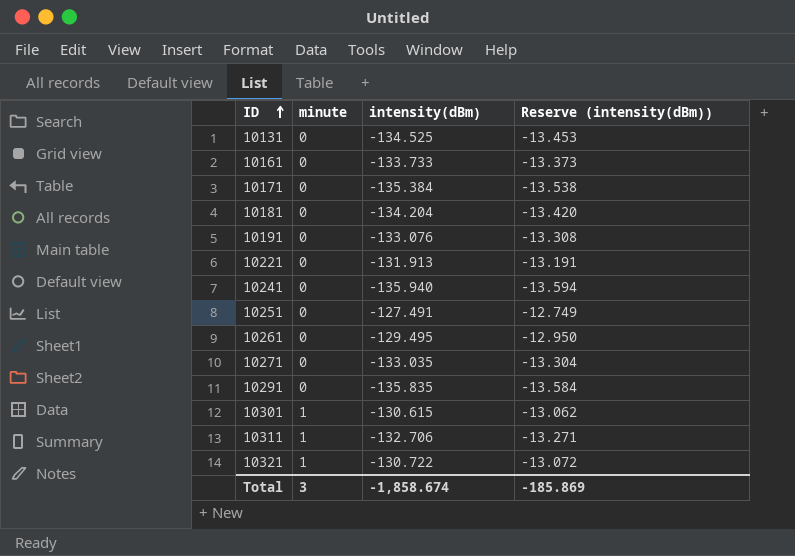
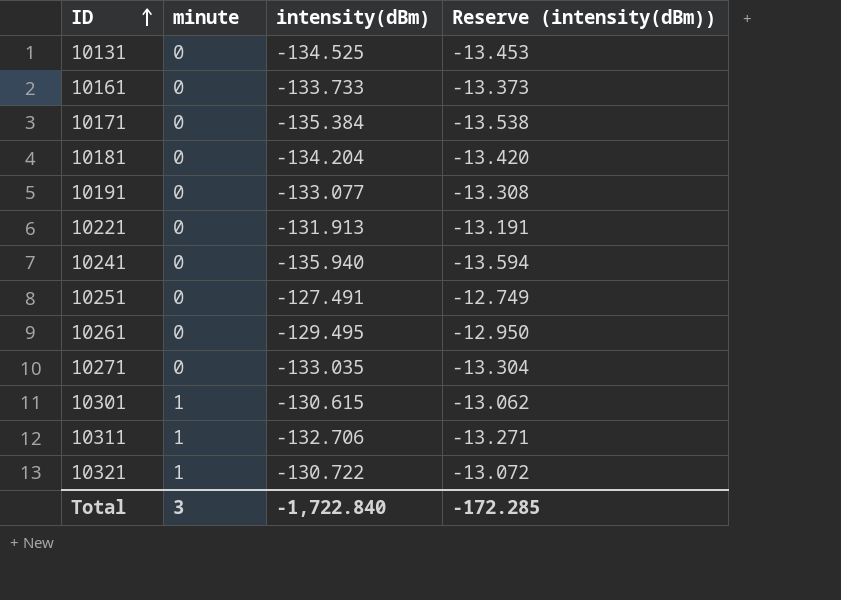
row 10291: 0 | -135.835 | -13.584 -> none
10191 | intensity(dBm): -133.076 -> -133.077
Total | intensity(dBm): -1,858.674 -> -1,722.840
Total | Reserve (intensity(dBm)): -185.869 -> -172.285

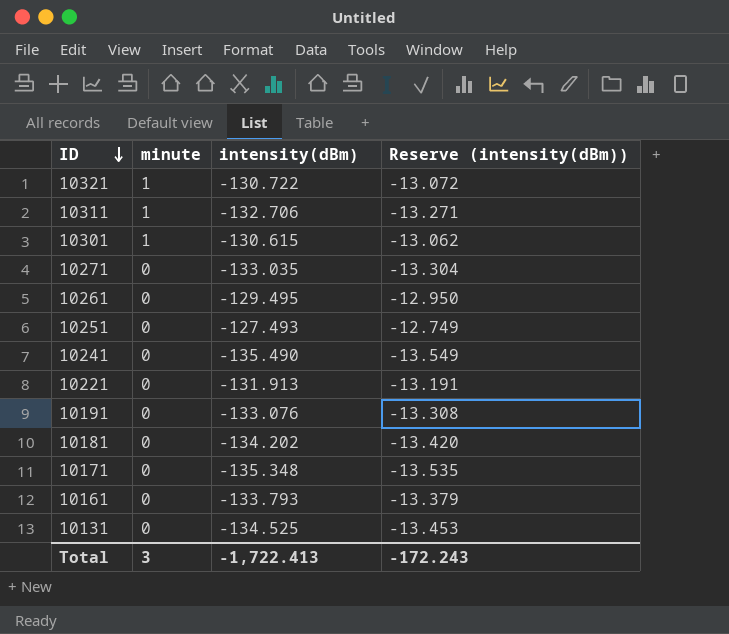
row order: ID ascending -> ID descending
10251 | intensity(dBm): -127.491 -> -127.493
10241 | intensity(dBm): -135.940 -> -135.490
10241 | Reserve (intensity(dBm)): -13.594 -> -13.549
10191 | intensity(dBm): -133.077 -> -133.076
10181 | intensity(dBm): -134.204 -> -134.202
10171 | intensity(dBm): -135.384 -> -135.348
10171 | Reserve (intensity(dBm)): -13.538 -> -13.535
10161 | intensity(dBm): -133.733 -> -133.793
10161 | Reserve (intensity(dBm)): -13.373 -> -13.379
Total | intensity(dBm): -1,722.840 -> -1,722.413
Total | Reserve (intensity(dBm)): -172.285 -> -172.243

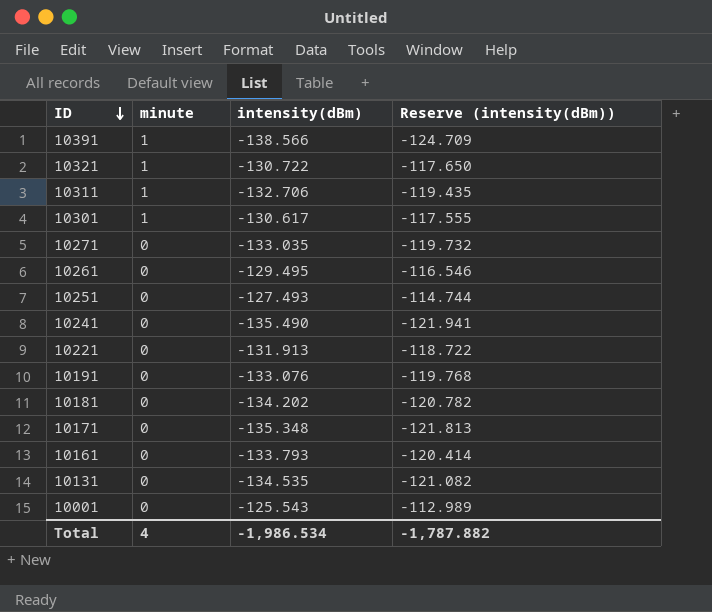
column Reserve (intensity(dBm)) | formula: [intensity(dBm)] * 0.1 -> [intensity(dBm)] * 0.9
row 10391: none -> 1 | -138.566 | -124.709
10301 | intensity(dBm): -130.615 -> -130.617
10131 | intensity(dBm): -134.525 -> -134.535
row 10001: none -> 0 | -125.543 | -112.989
Total | minute: 3 -> 4
Total | intensity(dBm): -1,722.413 -> -1,986.534
Total | Reserve (intensity(dBm)): -172.243 -> -1,787.882

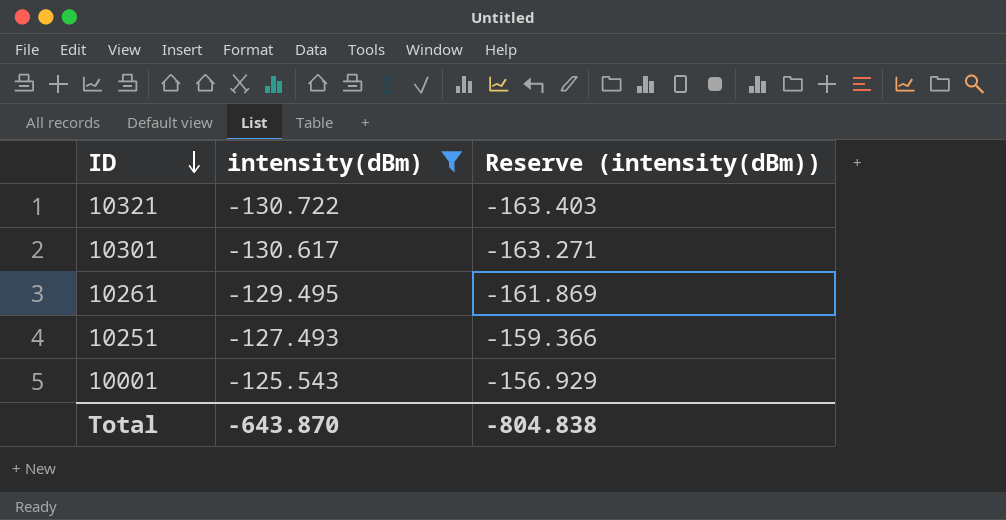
filter: none -> intensity(dBm) >= -130.722
column minute | position: 2 -> none
column Reserve (intensity(dBm)) | formula: [intensity(dBm)] * 0.9 -> [intensity(dBm)] * 1.25
Total | intensity(dBm): -1,986.534 -> -643.870
Total | Reserve (intensity(dBm)): -1,787.882 -> -804.838

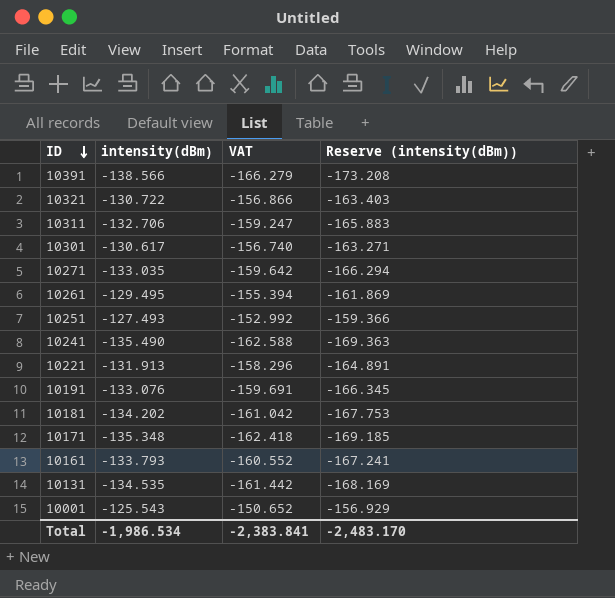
filter: intensity(dBm) >= -130.722 -> none
column VAT | formula: none -> [intensity(dBm)] * 1.2
Total | intensity(dBm): -643.870 -> -1,986.534
Total | Reserve (intensity(dBm)): -804.838 -> -2,483.170

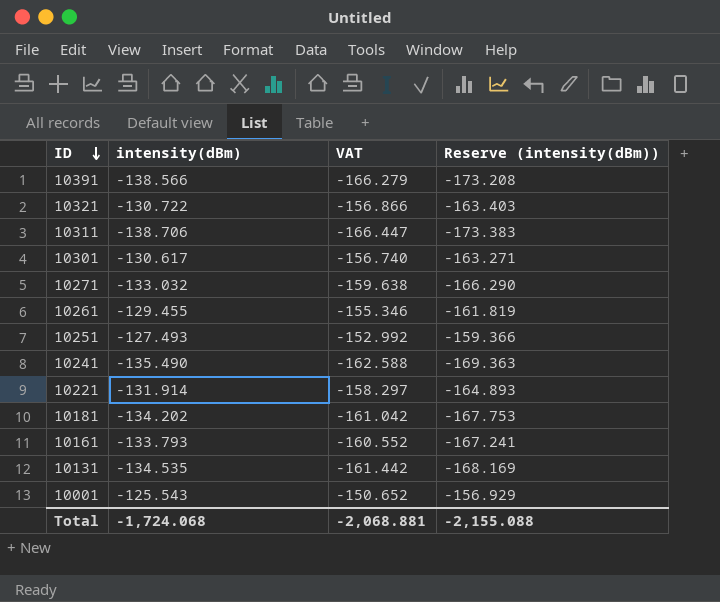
row 10191: -133.076 | -159.691 | -166.345 -> none
row 10171: -135.348 | -162.418 | -169.185 -> none
10311 | intensity(dBm): -132.706 -> -138.706
10311 | VAT: -159.247 -> -166.447
10311 | Reserve (intensity(dBm)): -165.883 -> -173.383
10271 | intensity(dBm): -133.035 -> -133.032
10271 | VAT: -159.642 -> -159.638
10271 | Reserve (intensity(dBm)): -166.294 -> -166.290
10261 | intensity(dBm): -129.495 -> -129.455
10261 | VAT: -155.394 -> -155.346
10261 | Reserve (intensity(dBm)): -161.869 -> -161.819
10221 | intensity(dBm): -131.913 -> -131.914
10221 | VAT: -158.296 -> -158.297
10221 | Reserve (intensity(dBm)): -164.891 -> -164.893
Total | intensity(dBm): -1,986.534 -> -1,724.068
Total | VAT: -2,383.841 -> -2,068.881
Total | Reserve (intensity(dBm)): -2,483.170 -> -2,155.088

